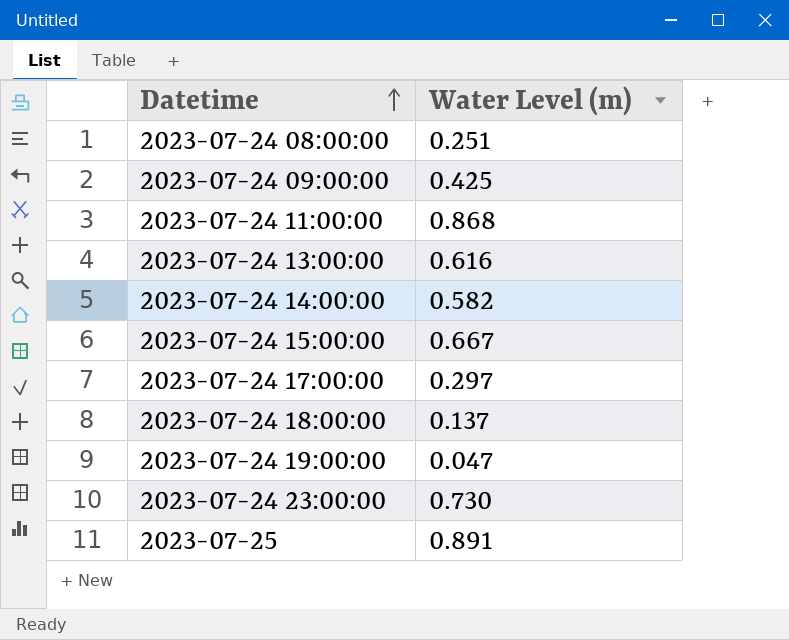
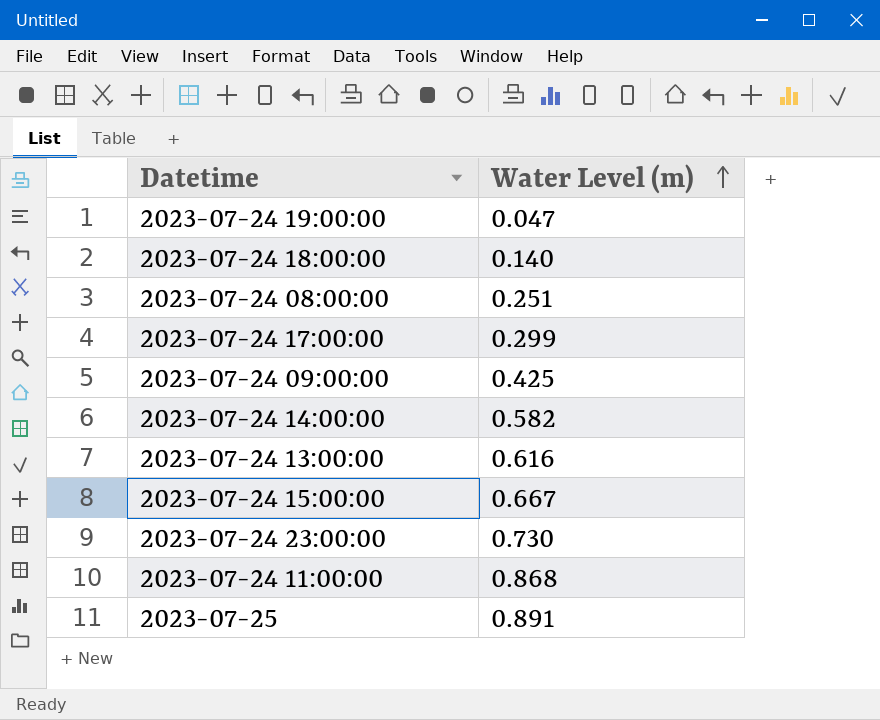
row order: Datetime ascending -> Water Level (m) ascending
2023-07-24 18:00:00 | Water Level (m): 0.137 -> 0.140
2023-07-24 17:00:00 | Water Level (m): 0.297 -> 0.299

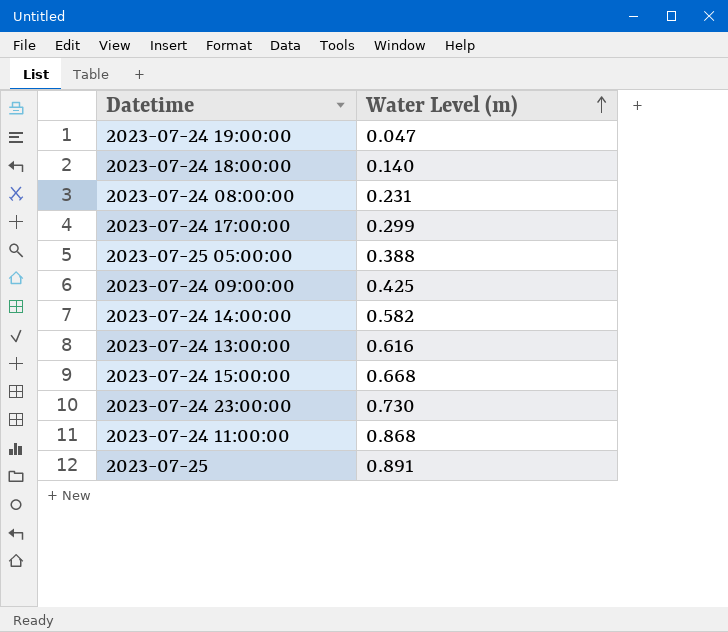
2023-07-24 08:00:00 | Water Level (m): 0.251 -> 0.231
row 2023-07-25 05:00:00: none -> 0.388
2023-07-24 15:00:00 | Water Level (m): 0.667 -> 0.668

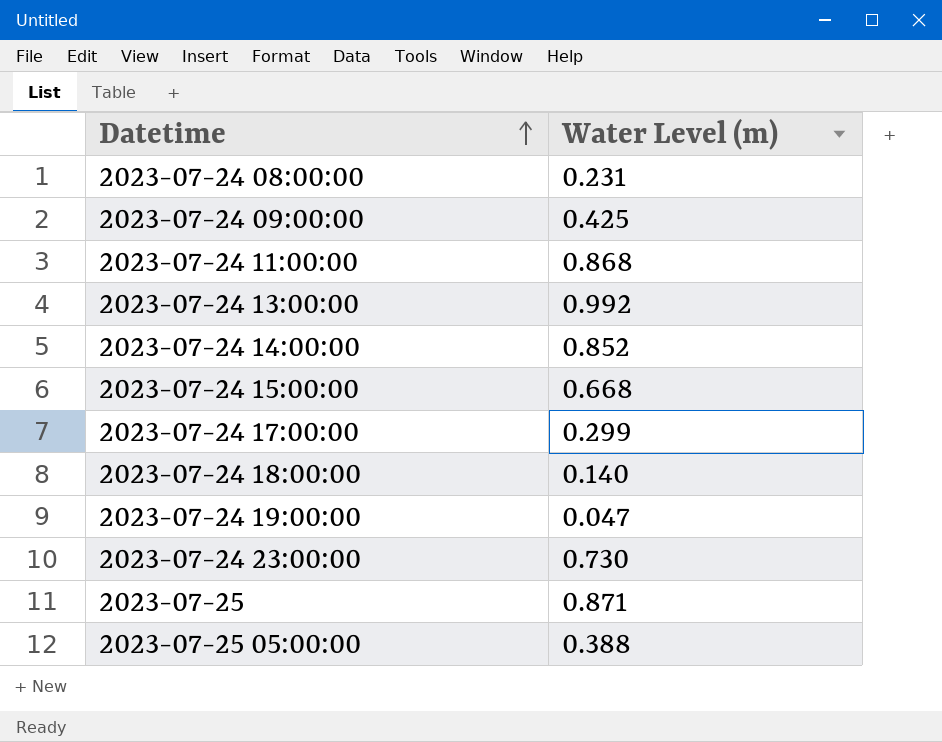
row order: Water Level (m) ascending -> Datetime ascending
2023-07-24 13:00:00 | Water Level (m): 0.616 -> 0.992
2023-07-24 14:00:00 | Water Level (m): 0.582 -> 0.852
2023-07-25 | Water Level (m): 0.891 -> 0.871

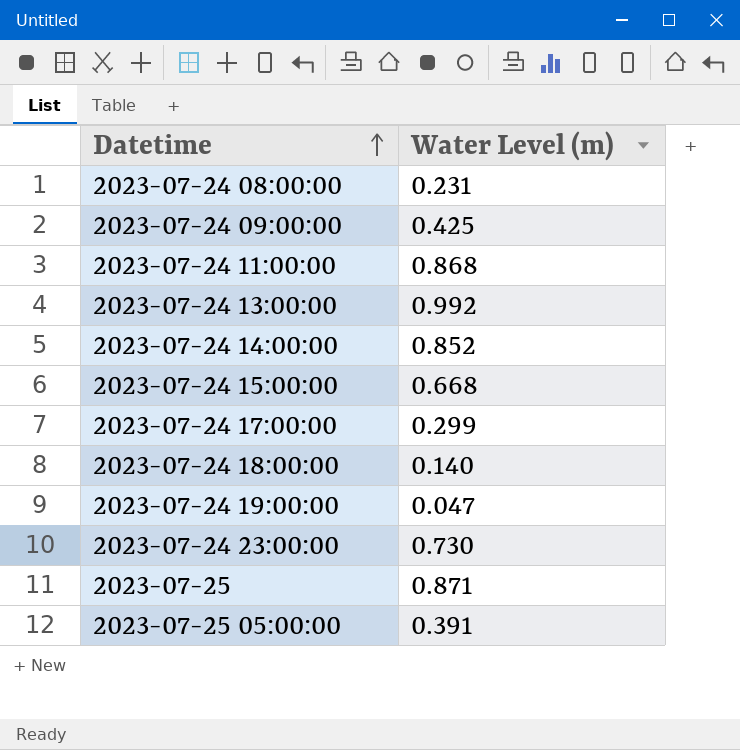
2023-07-25 05:00:00 | Water Level (m): 0.388 -> 0.391

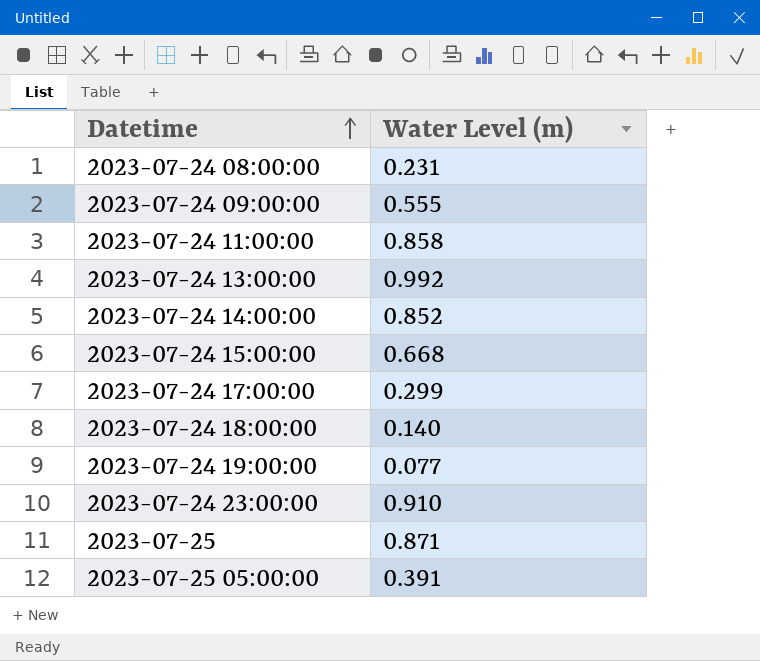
2023-07-24 09:00:00 | Water Level (m): 0.425 -> 0.555
2023-07-24 11:00:00 | Water Level (m): 0.868 -> 0.858
2023-07-24 19:00:00 | Water Level (m): 0.047 -> 0.077
2023-07-24 23:00:00 | Water Level (m): 0.730 -> 0.910

